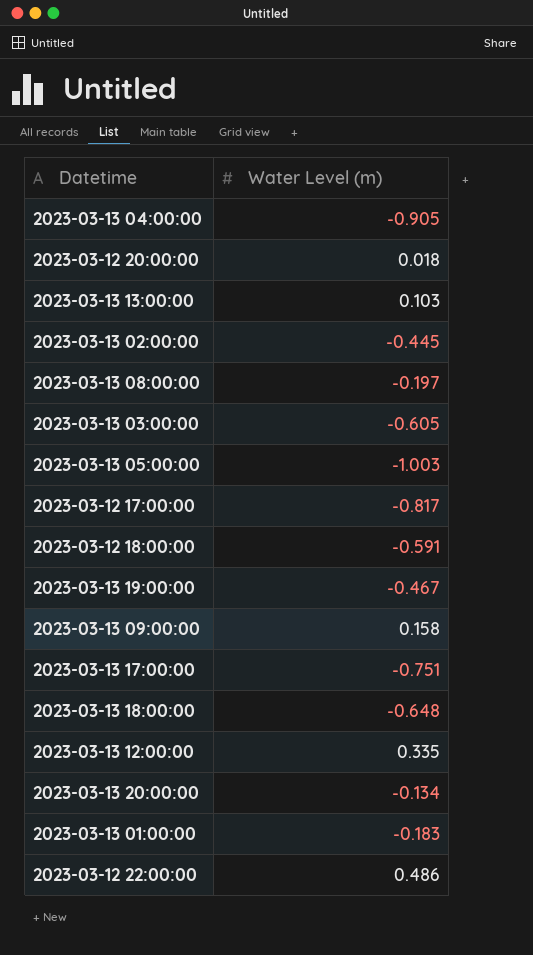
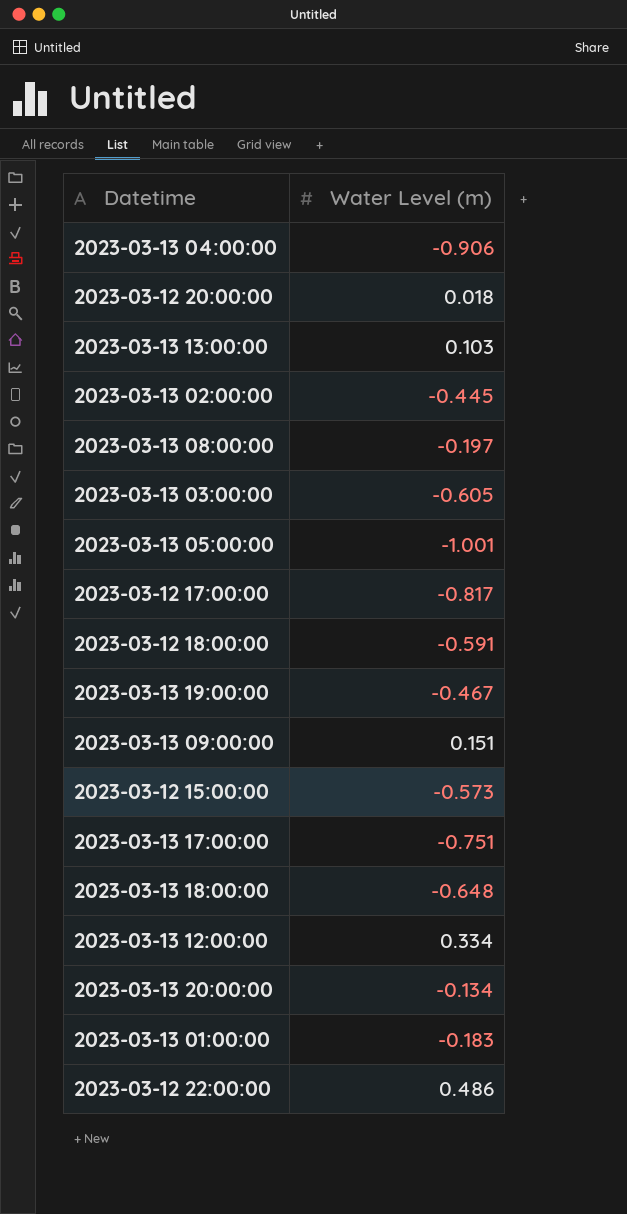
2023-03-13 04:00:00 | Water Level (m): -0.905 -> -0.906
2023-03-13 05:00:00 | Water Level (m): -1.003 -> -1.001
2023-03-13 09:00:00 | Water Level (m): 0.158 -> 0.151
row 2023-03-12 15:00:00: none -> -0.573
2023-03-13 12:00:00 | Water Level (m): 0.335 -> 0.334

